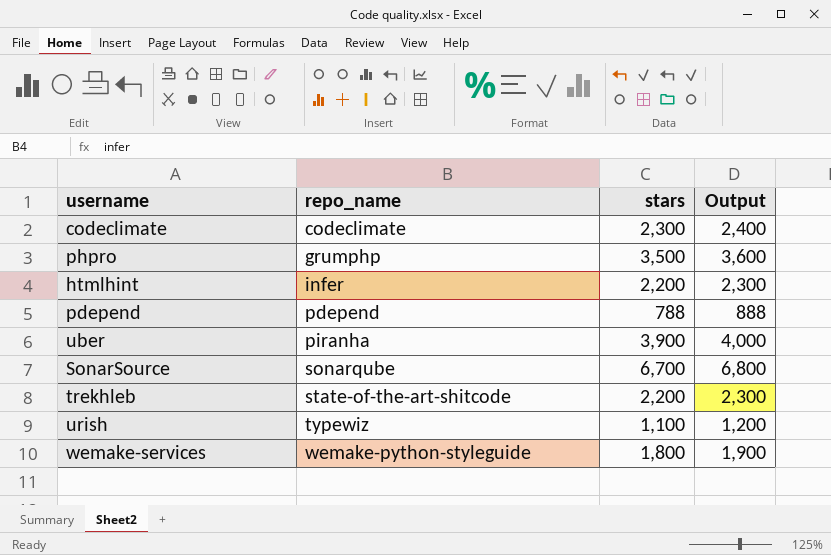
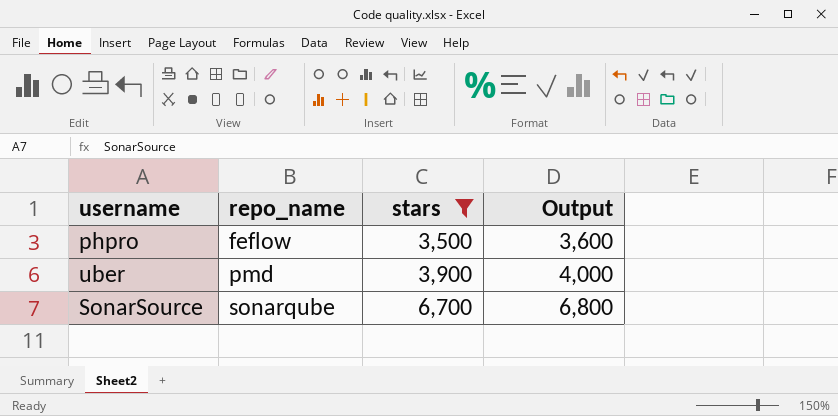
filter: none -> stars >= 3,500
phpro | repo_name: grumphp -> feflow
uber | repo_name: piranha -> pmd

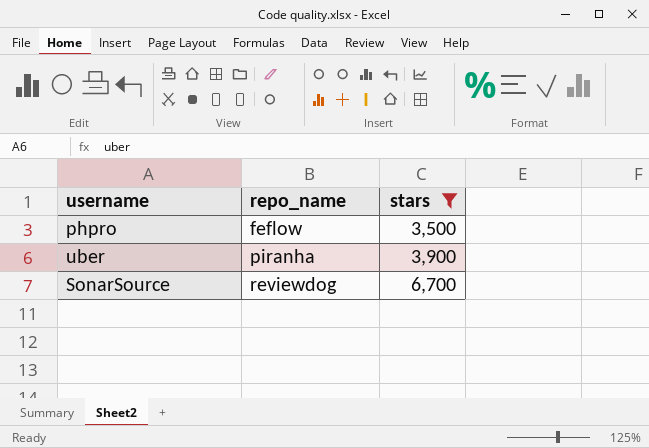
column Output | formula: [stars] + 100 -> none
uber | repo_name: pmd -> piranha
SonarSource | repo_name: sonarqube -> reviewdog

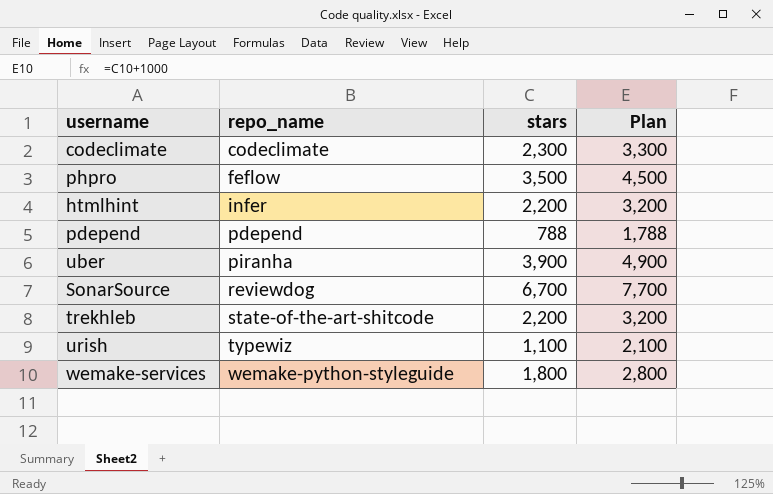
filter: stars >= 3,500 -> none
column Plan | formula: none -> [stars] + 1000

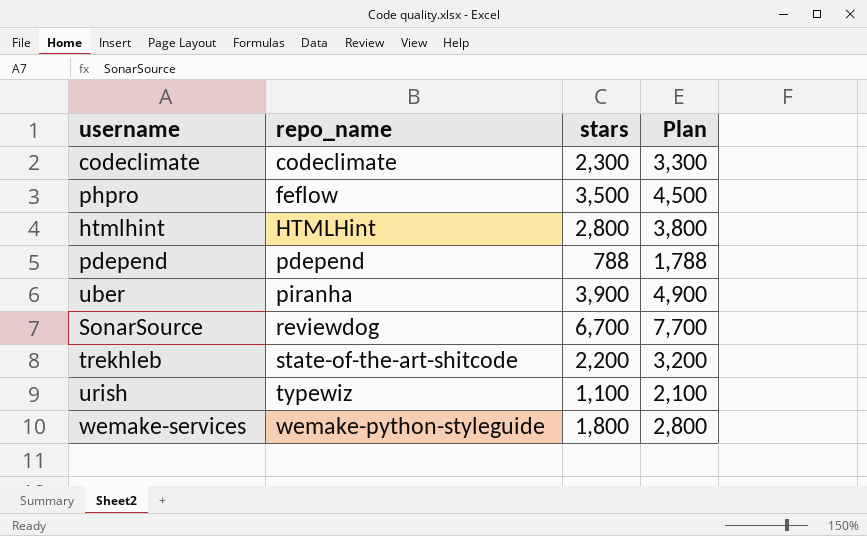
htmlhint | repo_name: infer -> HTMLHint
htmlhint | stars: 2,200 -> 2,800
htmlhint | Plan: 3,200 -> 3,800

